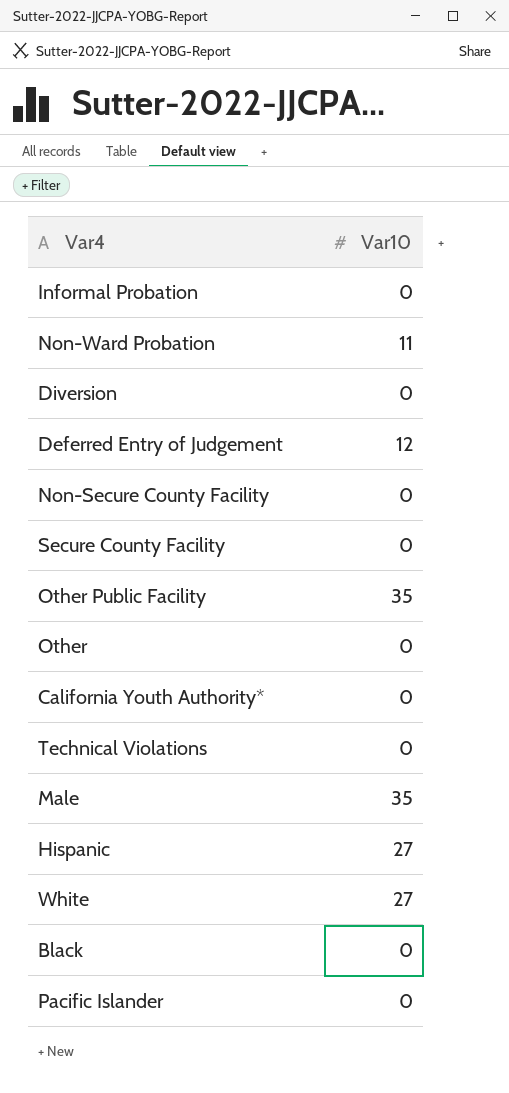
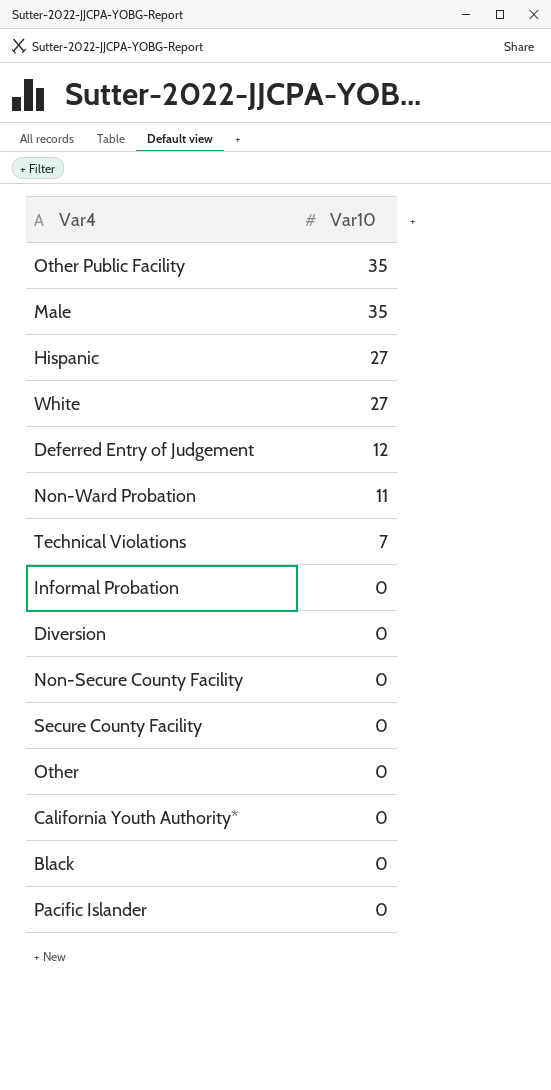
row order: none -> Var10 descending
Technical Violations | Var10: 0 -> 7

